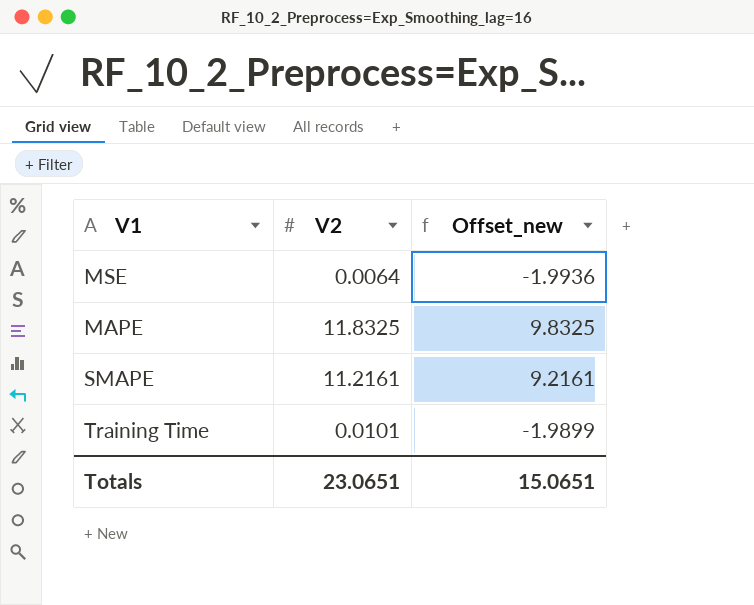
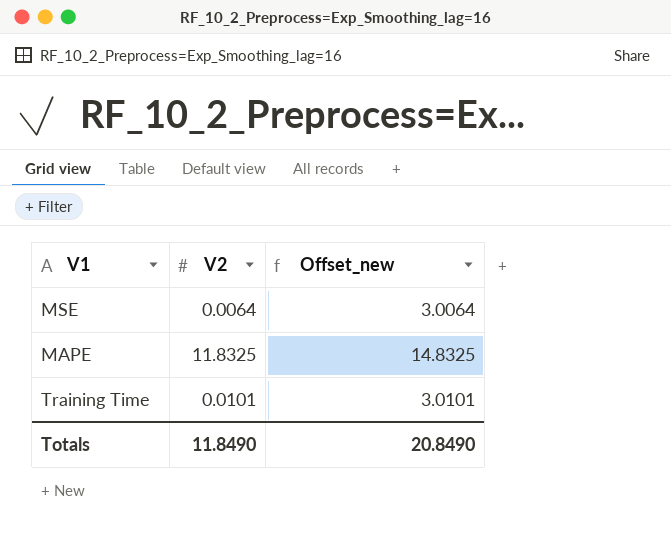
column Offset_new | formula: [V2] - 2 -> [V2] + 3
row SMAPE: 11.2161 | 9.2161 -> none
Totals | V2: 23.0651 -> 11.8490
Totals | Offset_new: 15.0651 -> 20.8490

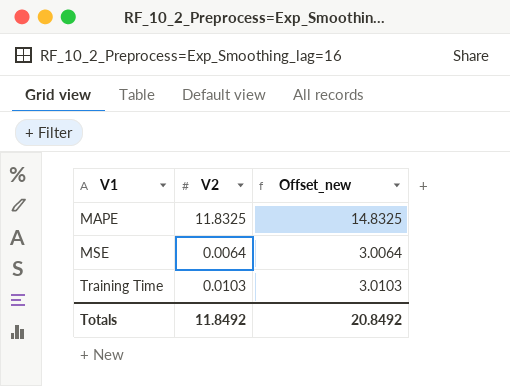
row order: none -> V1 ascending
Training Time | V2: 0.0101 -> 0.0103
Training Time | Offset_new: 3.0101 -> 3.0103
Totals | V2: 11.8490 -> 11.8492
Totals | Offset_new: 20.8490 -> 20.8492

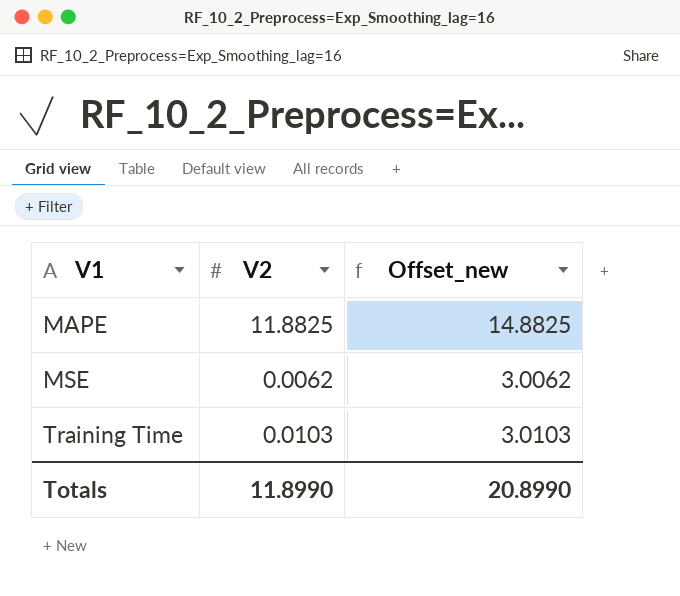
MAPE | V2: 11.8325 -> 11.8825
MAPE | Offset_new: 14.8325 -> 14.8825
MSE | V2: 0.0064 -> 0.0062
MSE | Offset_new: 3.0064 -> 3.0062
Totals | V2: 11.8492 -> 11.8990
Totals | Offset_new: 20.8492 -> 20.8990

